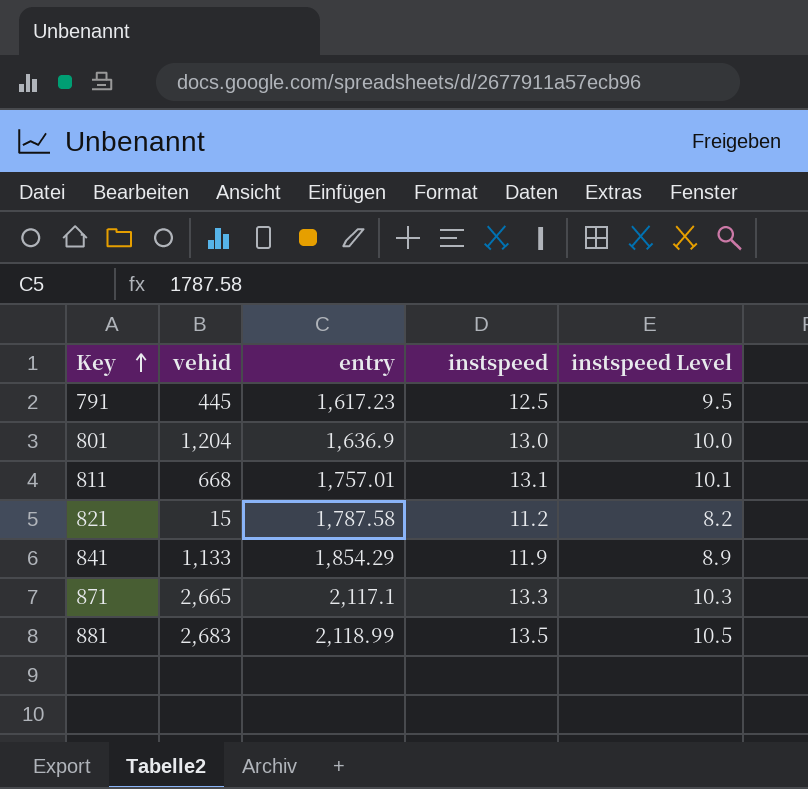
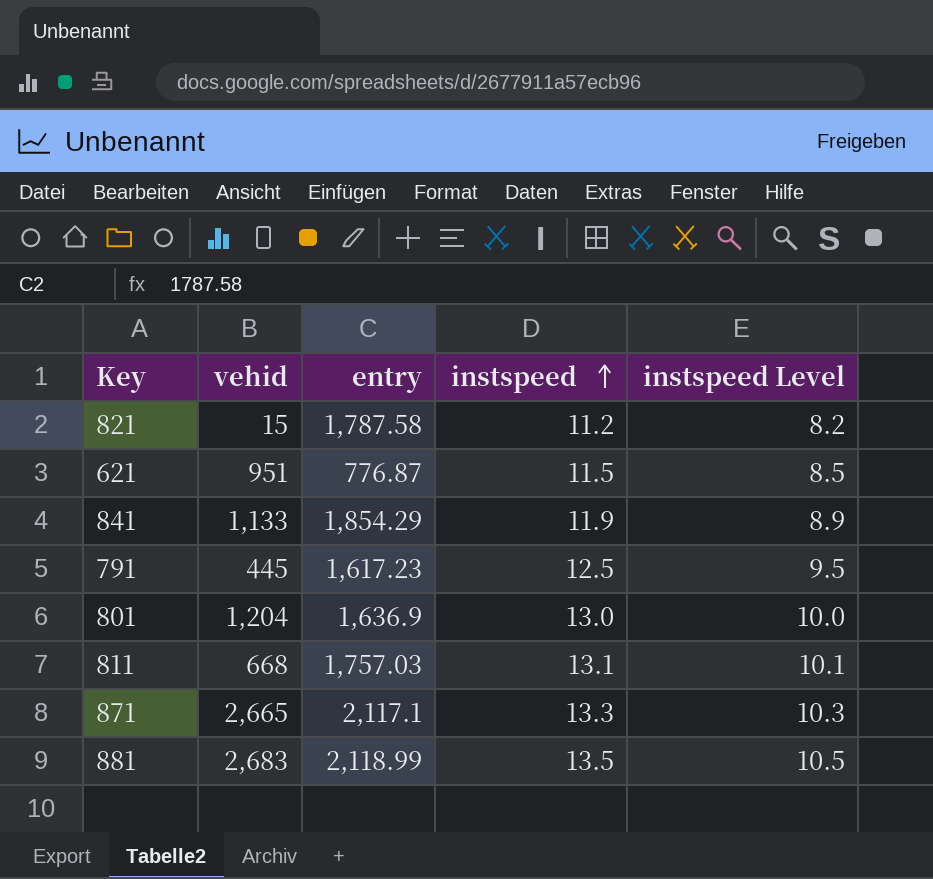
row order: Key ascending -> instspeed ascending
row 621: none -> 951 | 776.87 | 11.5 | 8.5
811 | entry: 1,757.01 -> 1,757.03

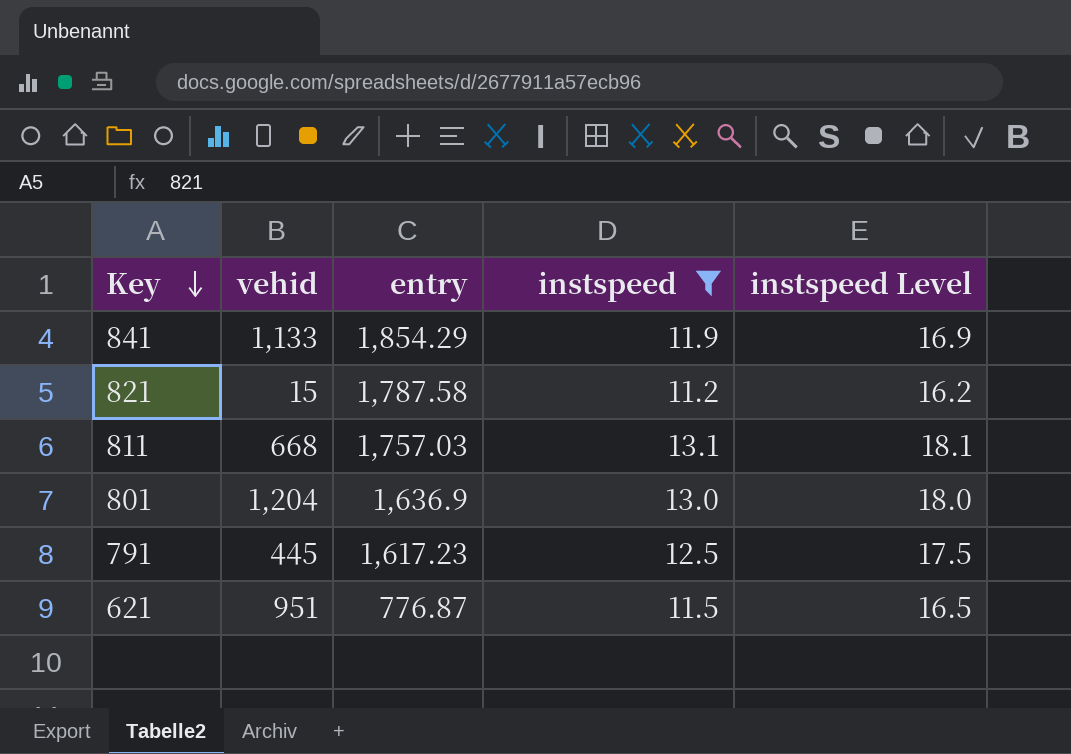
filter: none -> instspeed <= 13.1
row order: instspeed ascending -> Key descending
column instspeed Level | formula: [instspeed] - 3 -> [instspeed] + 5

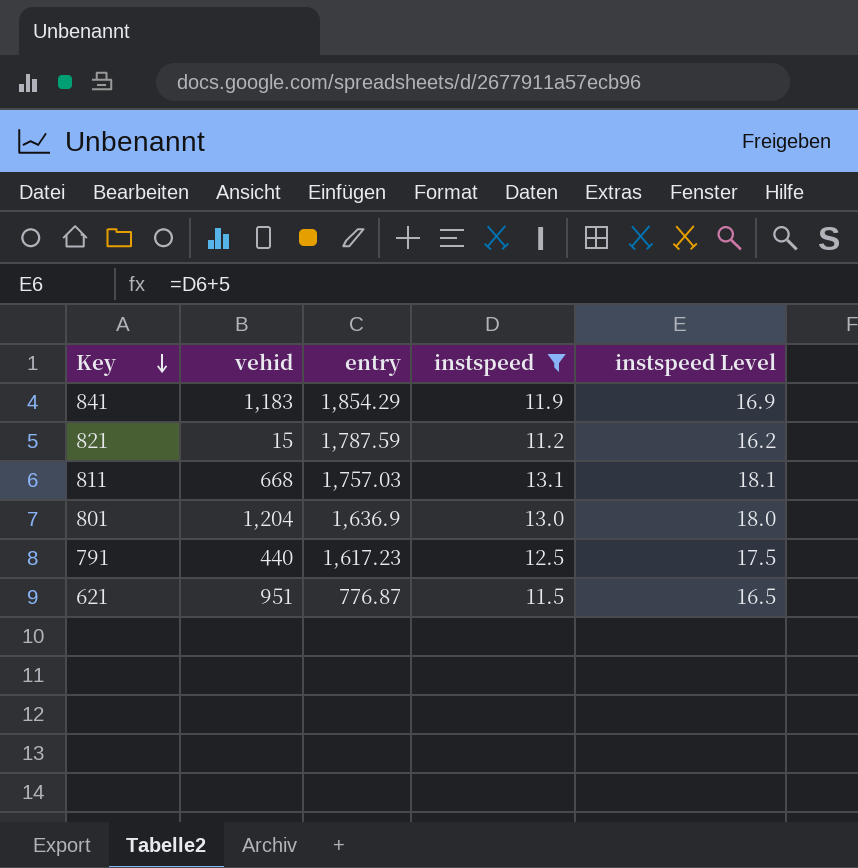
841 | vehid: 1,133 -> 1,183
821 | entry: 1,787.58 -> 1,787.59
791 | vehid: 445 -> 440

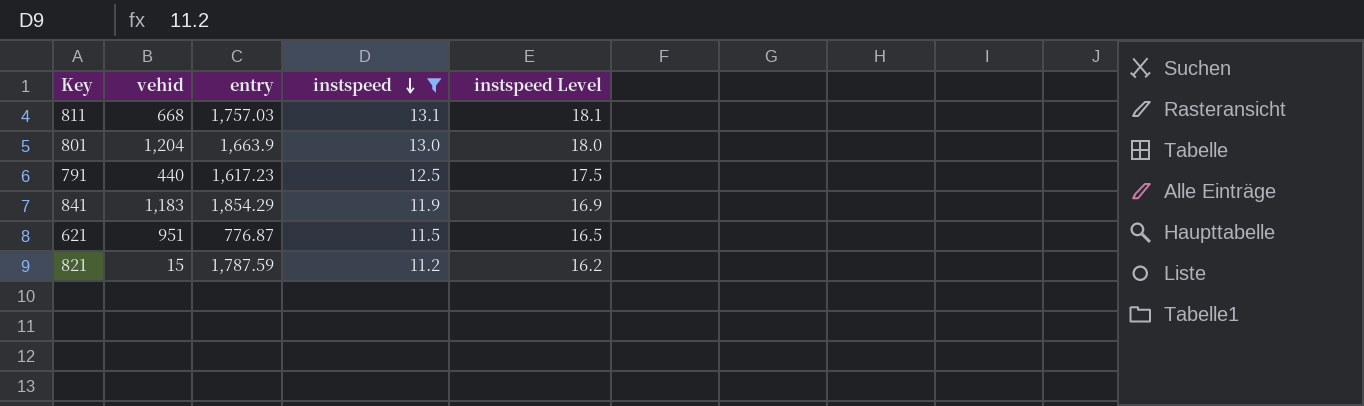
row order: Key descending -> instspeed descending
801 | entry: 1,636.9 -> 1,663.9

